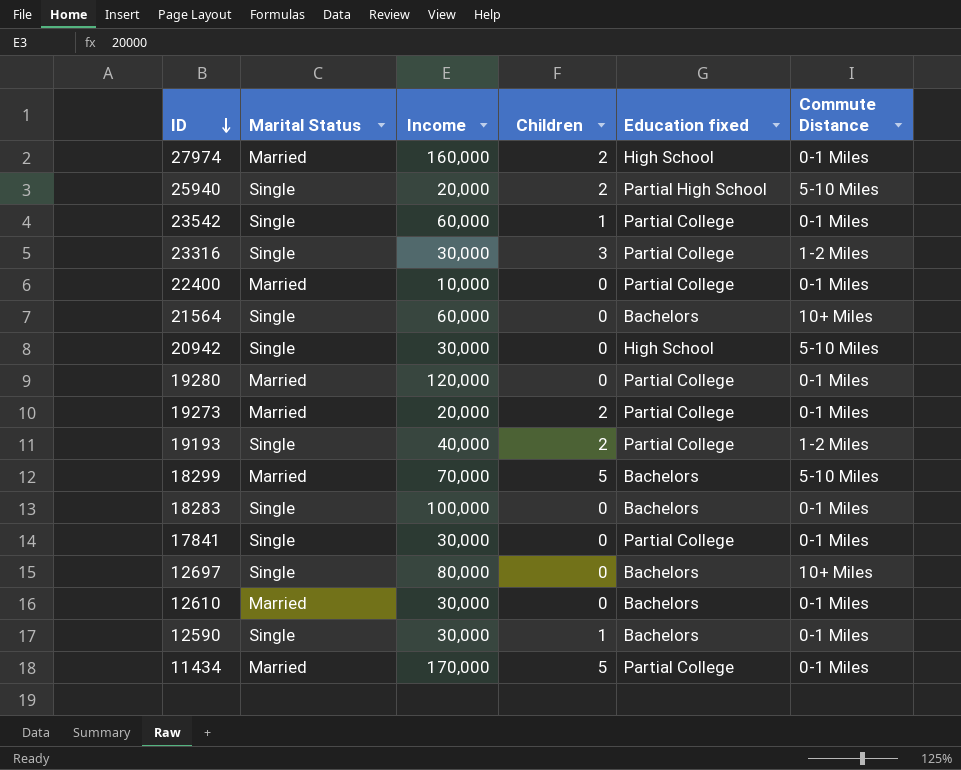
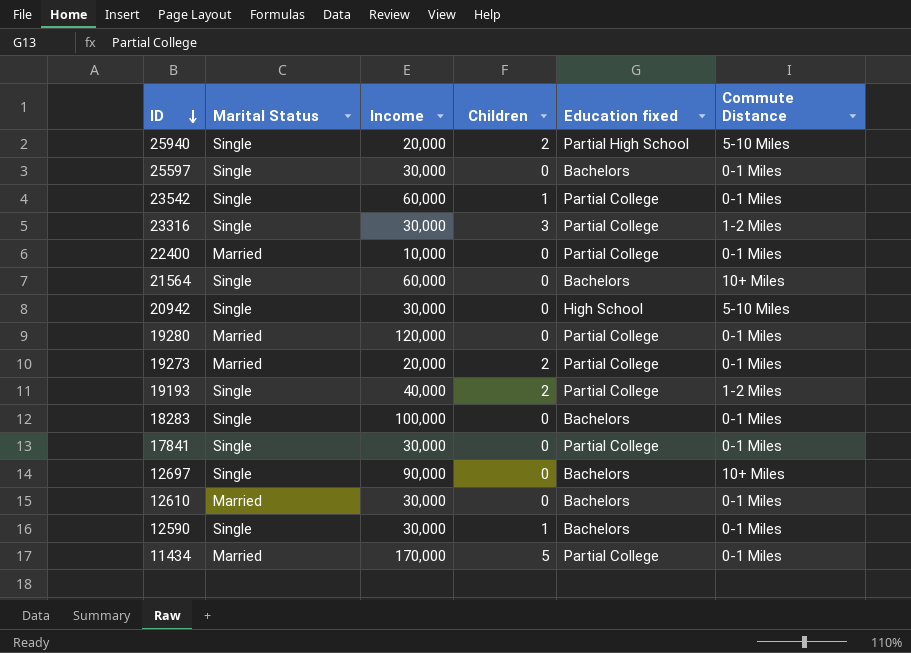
row 27974: Married | 160,000 | 2 | High School | 0-1 Miles -> none
row 18299: Married | 70,000 | 5 | Bachelors | 5-10 Miles -> none
row 25597: none -> Single | 30,000 | 0 | Bachelors | 0-1 Miles
12697 | Income: 80,000 -> 90,000

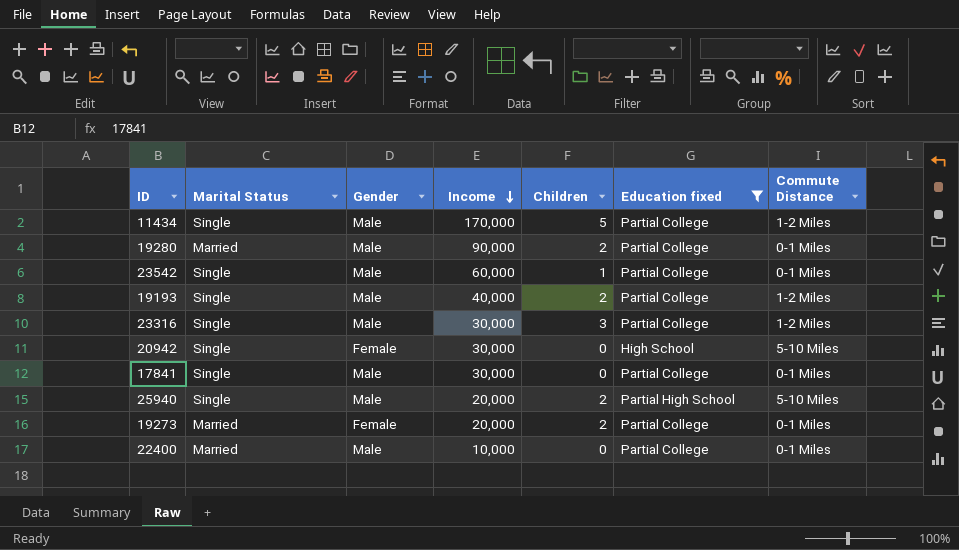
filter: none -> Education fixed != Bachelors
row order: ID descending -> Income descending
column Gender | position: none -> 3
11434 | Marital Status: Married -> Single
11434 | Commute Distance: 0-1 Miles -> 1-2 Miles
19280 | Income: 120,000 -> 90,000
19280 | Children: 0 -> 2

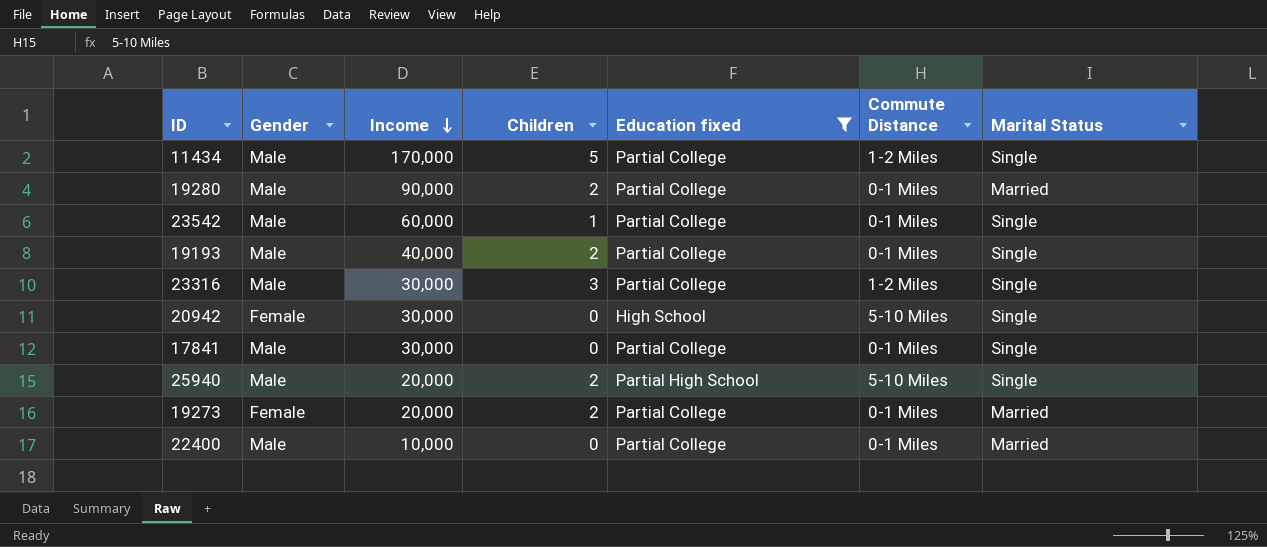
column Marital Status | position: 2 -> 7
19193 | Commute Distance: 1-2 Miles -> 0-1 Miles

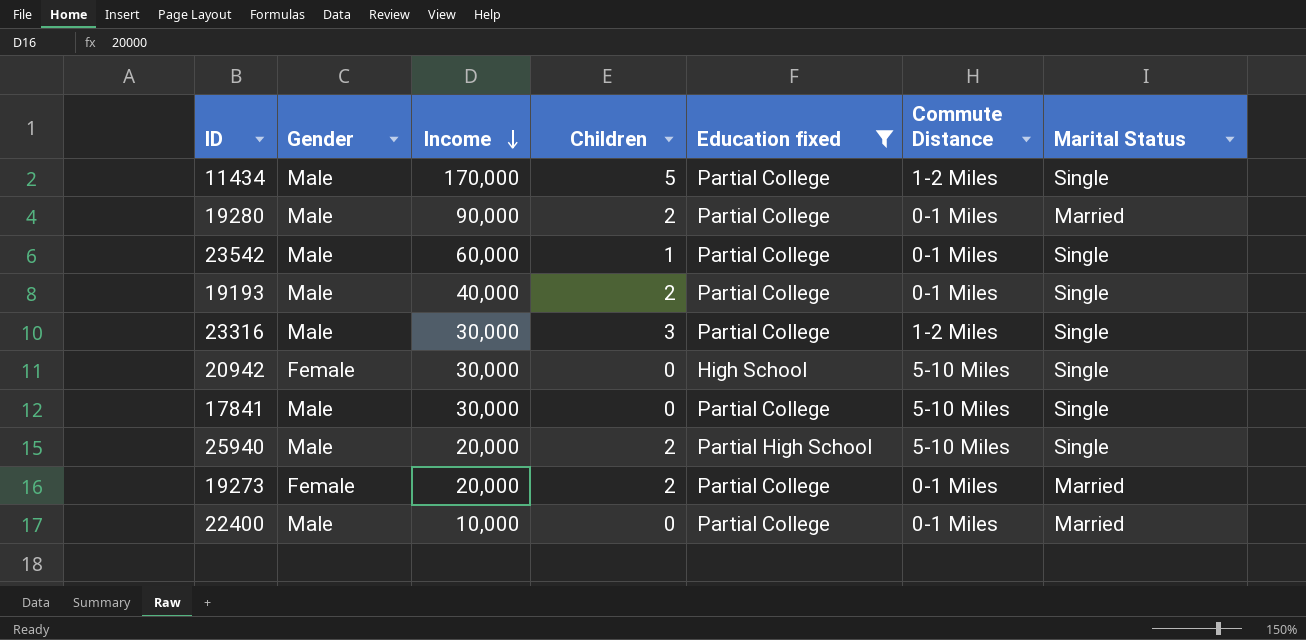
17841 | Commute Distance: 0-1 Miles -> 5-10 Miles

